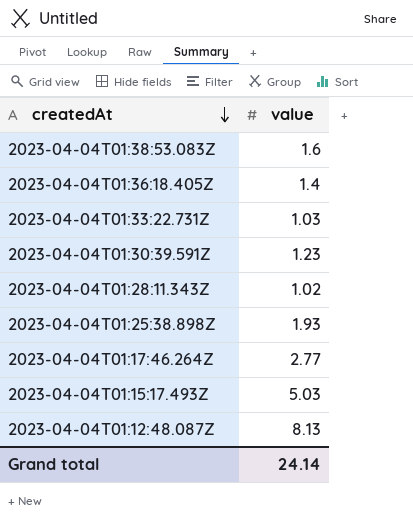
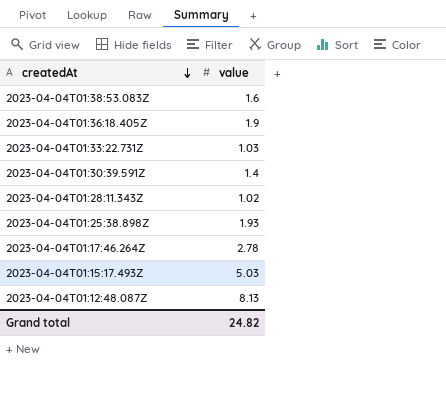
2023-04-04T01:36:18.405Z | value: 1.4 -> 1.9
2023-04-04T01:30:39.591Z | value: 1.23 -> 1.4
2023-04-04T01:17:46.264Z | value: 2.77 -> 2.78
Grand total | value: 24.14 -> 24.82

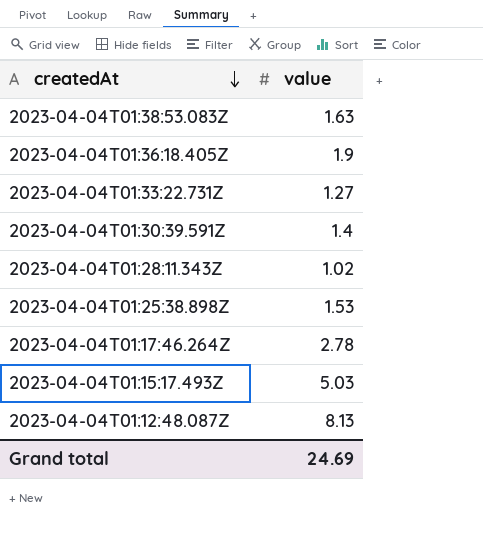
2023-04-04T01:38:53.083Z | value: 1.6 -> 1.63
2023-04-04T01:33:22.731Z | value: 1.03 -> 1.27
2023-04-04T01:25:38.898Z | value: 1.93 -> 1.53
Grand total | value: 24.82 -> 24.69

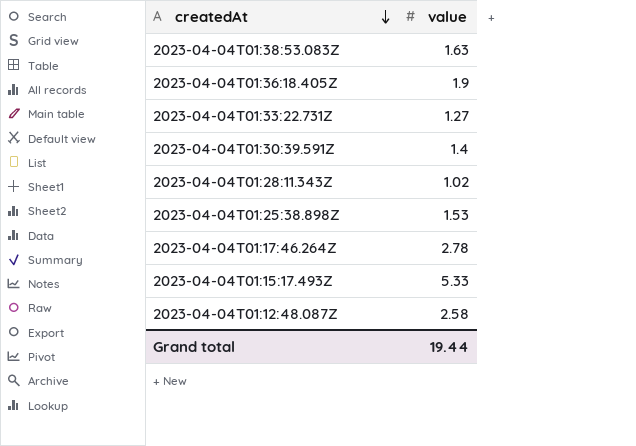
2023-04-04T01:15:17.493Z | value: 5.03 -> 5.33
2023-04-04T01:12:48.087Z | value: 8.13 -> 2.58
Grand total | value: 24.69 -> 19.44

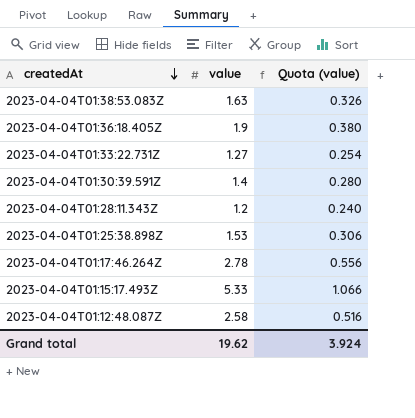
column Quota (value) | formula: none -> [value] * 0.2
2023-04-04T01:28:11.343Z | value: 1.02 -> 1.2
Grand total | value: 19.44 -> 19.62

